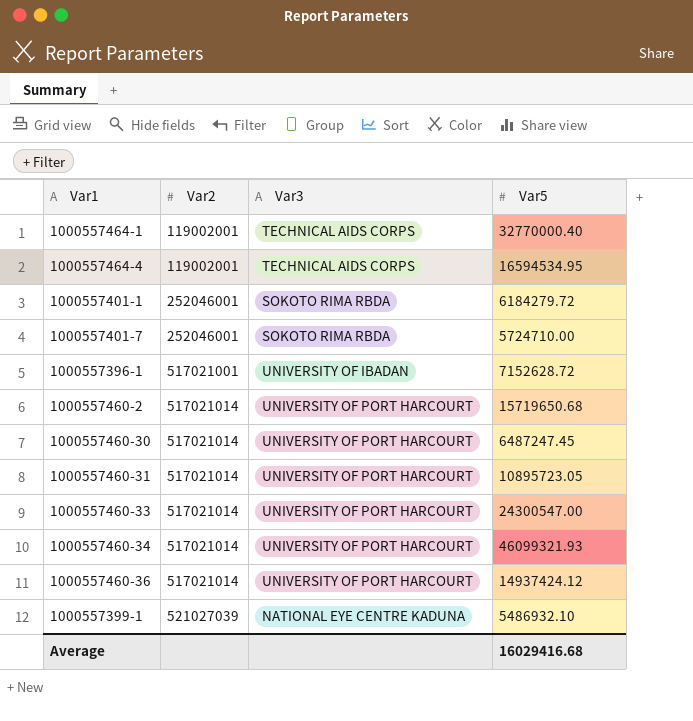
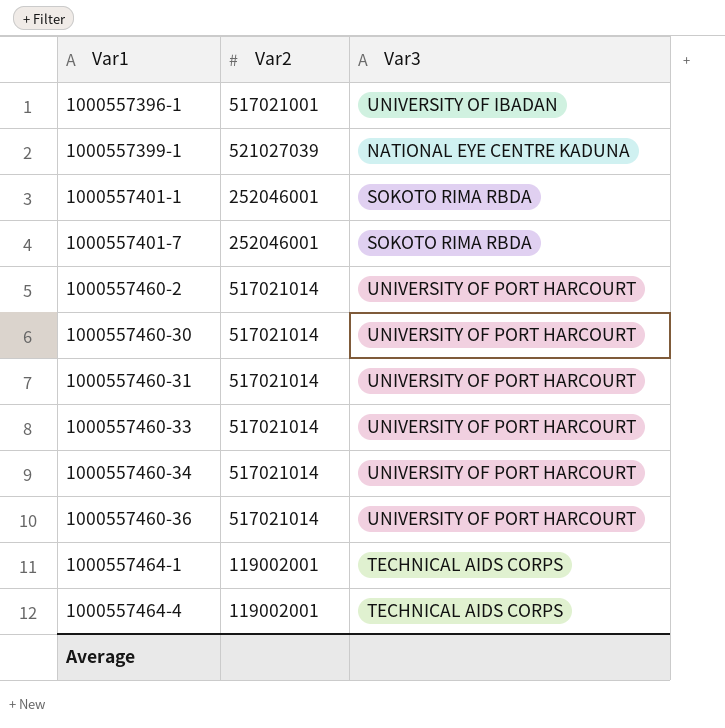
row order: Var2 ascending -> Var1 ascending
column Var5 | position: 4 -> none

